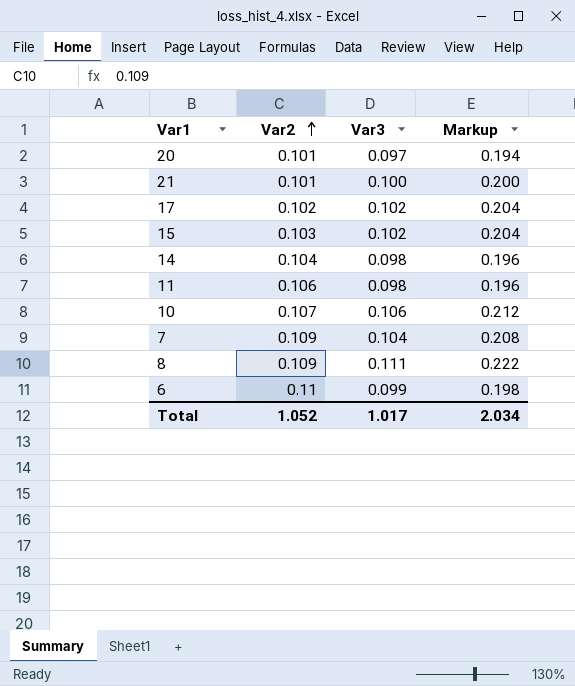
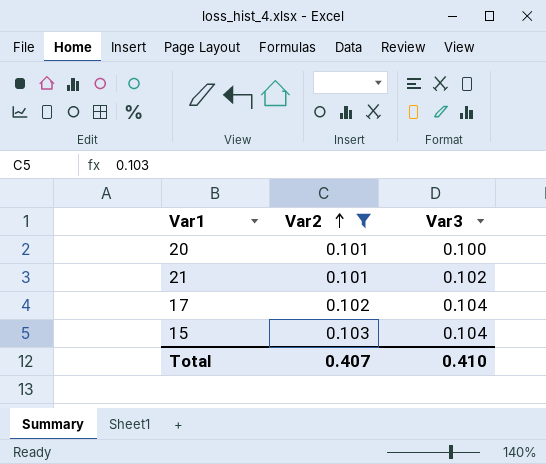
filter: none -> Var2 <= 0.103
column Markup | formula: [Var3] * 2 -> none
20 | Var3: 0.097 -> 0.100
21 | Var3: 0.100 -> 0.102
17 | Var3: 0.102 -> 0.104
15 | Var3: 0.102 -> 0.104
Total | Var2: 1.052 -> 0.407
Total | Var3: 1.017 -> 0.410

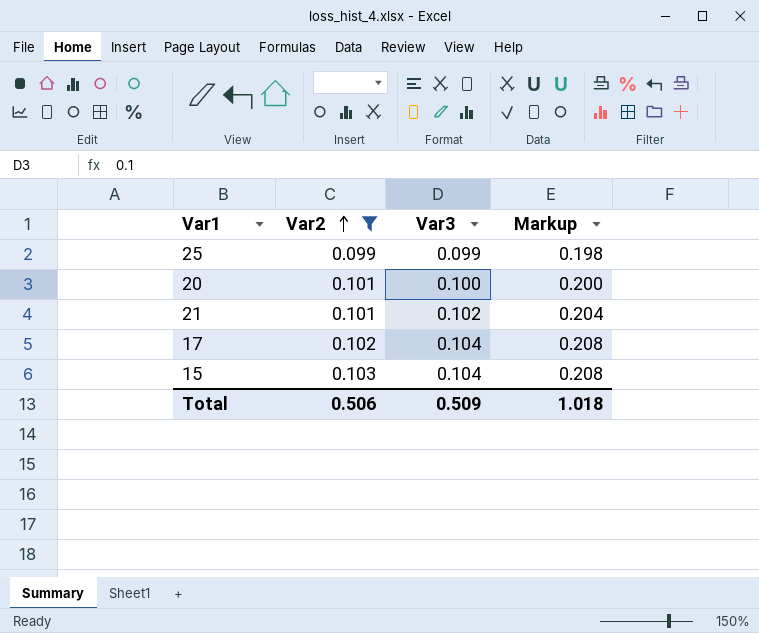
column Markup | formula: none -> [Var3] * 2
row 25: none -> 0.099 | 0.099 | 0.198
Total | Var2: 0.407 -> 0.506
Total | Var3: 0.410 -> 0.509

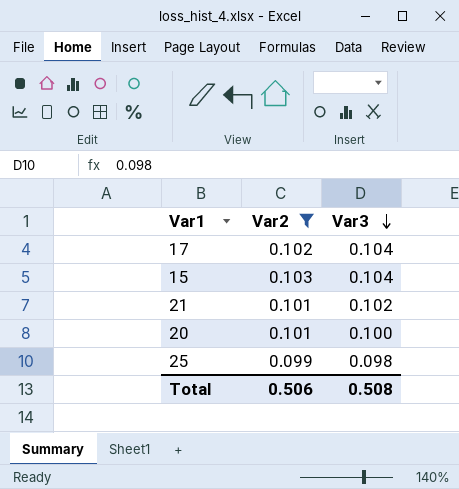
row order: Var2 ascending -> Var3 descending
column Markup | formula: [Var3] * 2 -> none
25 | Var3: 0.099 -> 0.098
Total | Var3: 0.509 -> 0.508

